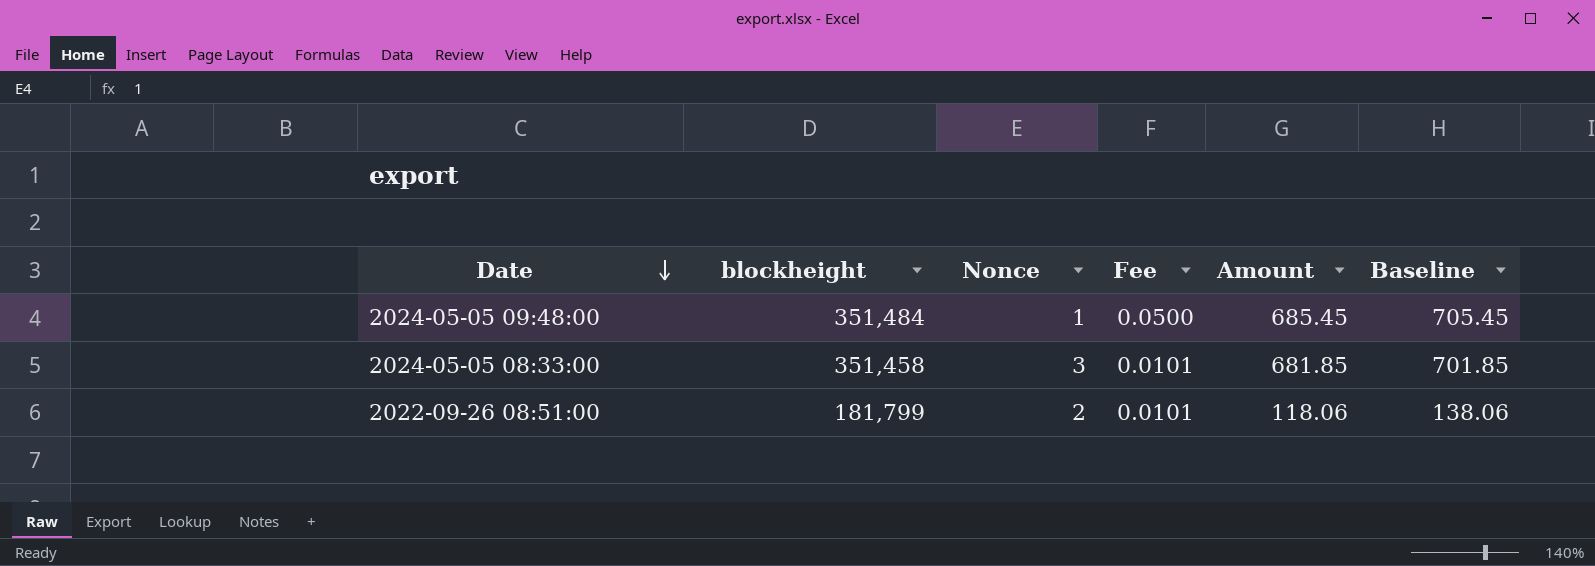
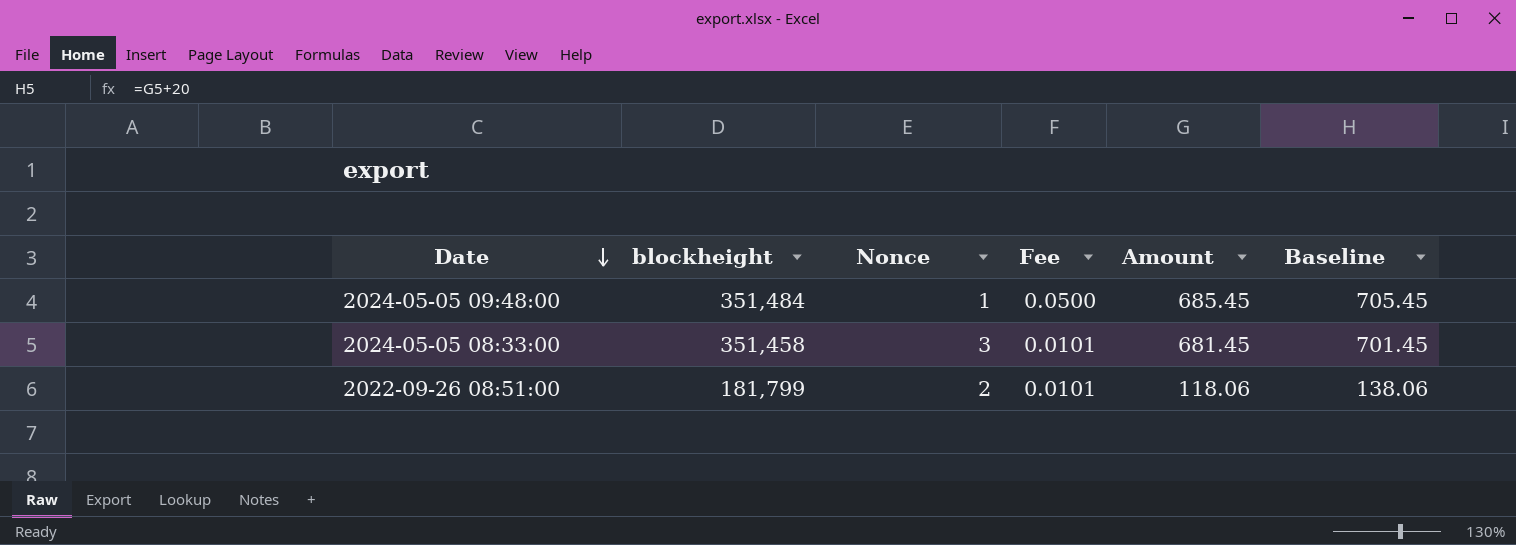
2024-05-05 08:33:00 | Amount: 681.85 -> 681.45
2024-05-05 08:33:00 | Baseline: 701.85 -> 701.45

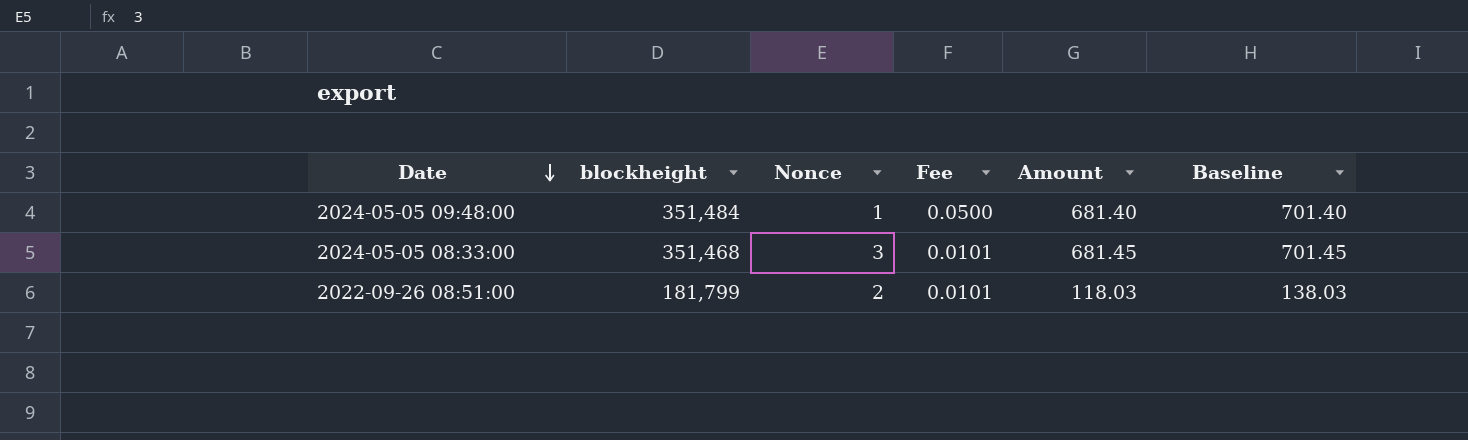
2024-05-05 09:48:00 | Amount: 685.45 -> 681.40
2024-05-05 09:48:00 | Baseline: 705.45 -> 701.40
2024-05-05 08:33:00 | blockheight: 351,458 -> 351,468
2022-09-26 08:51:00 | Amount: 118.06 -> 118.03
2022-09-26 08:51:00 | Baseline: 138.06 -> 138.03

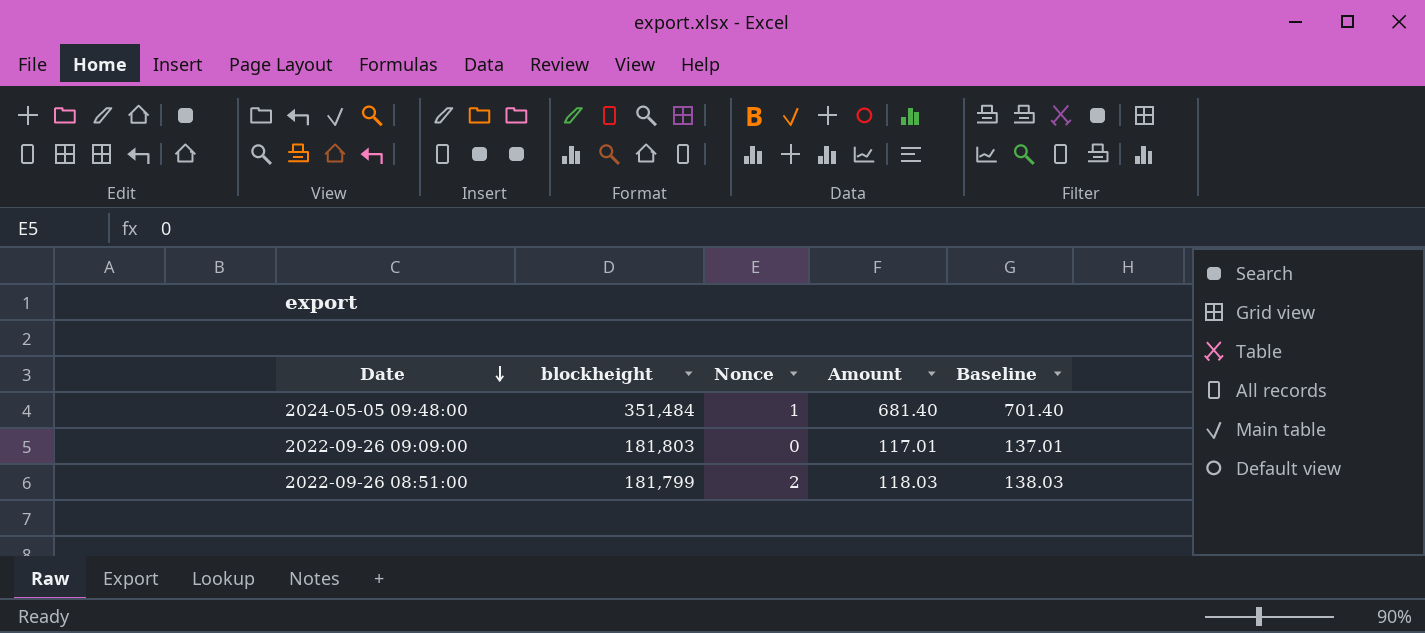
column Fee | position: 4 -> none
row 2024-05-05 08:33:00: 351,468 | 3 | 0.0101 | 681.45 | 701.45 -> none
row 2022-09-26 09:09:00: none -> 181,803 | 0 | 117.01 | 137.01

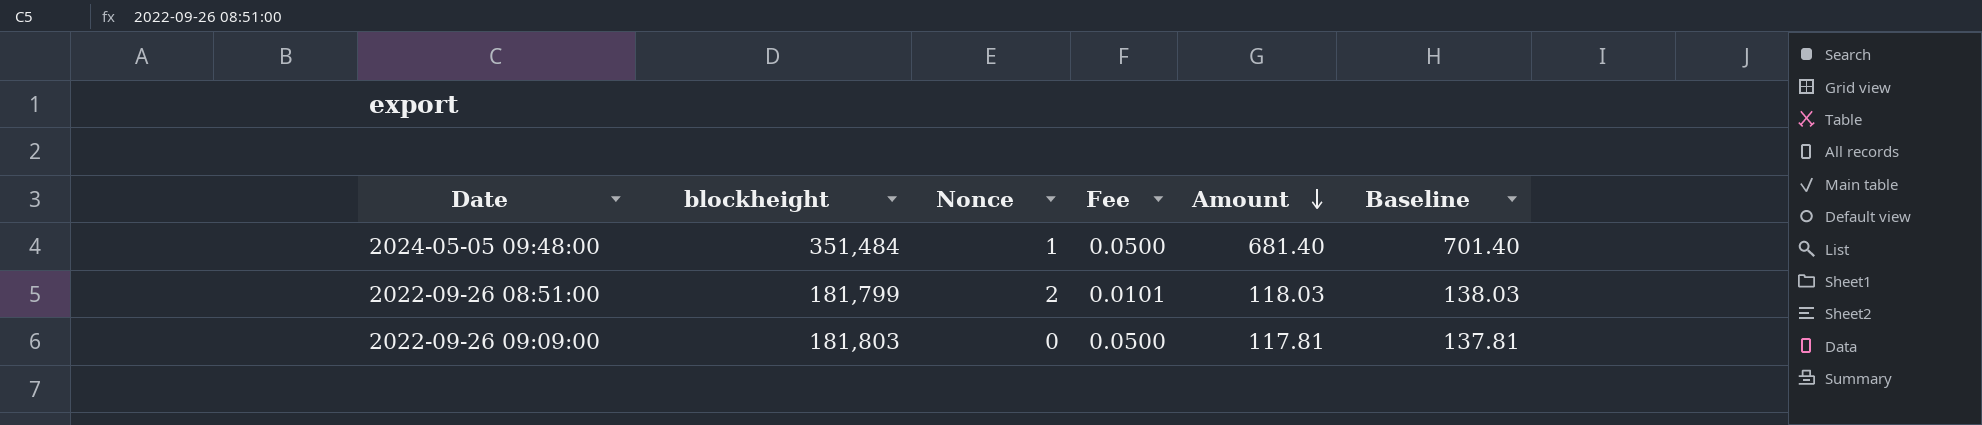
row order: Date descending -> Amount descending
column Fee | position: none -> 4
2022-09-26 09:09:00 | Amount: 117.01 -> 117.81
2022-09-26 09:09:00 | Baseline: 137.01 -> 137.81

